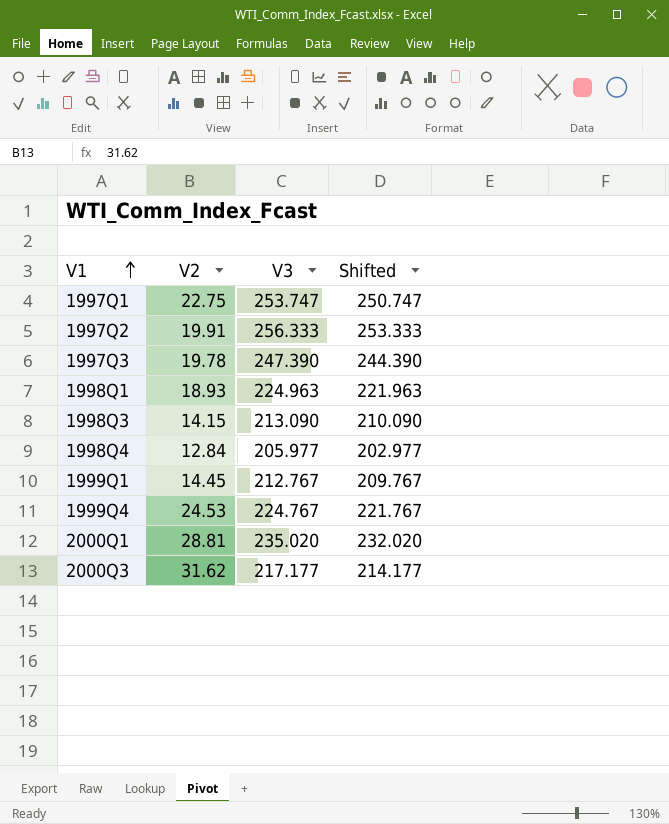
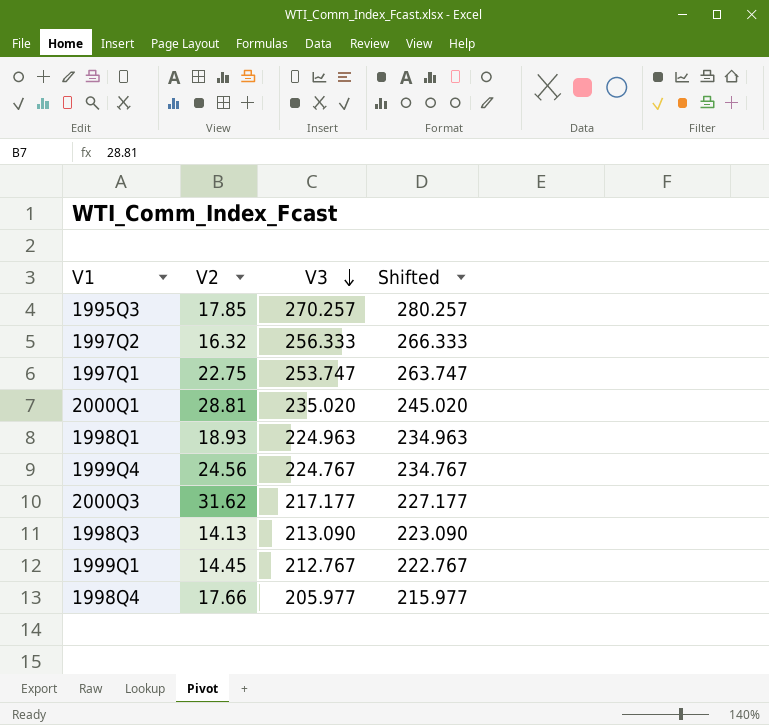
row order: V1 ascending -> V3 descending
column Shifted | formula: [V3] - 3 -> [V3] + 10
row 1997Q3: 19.78 | 247.390 | 244.390 -> none
row 1995Q3: none -> 17.85 | 270.257 | 280.257
1997Q2 | V2: 19.91 -> 16.32
1999Q4 | V2: 24.53 -> 24.56
1998Q3 | V2: 14.15 -> 14.13
1998Q4 | V2: 12.84 -> 17.66

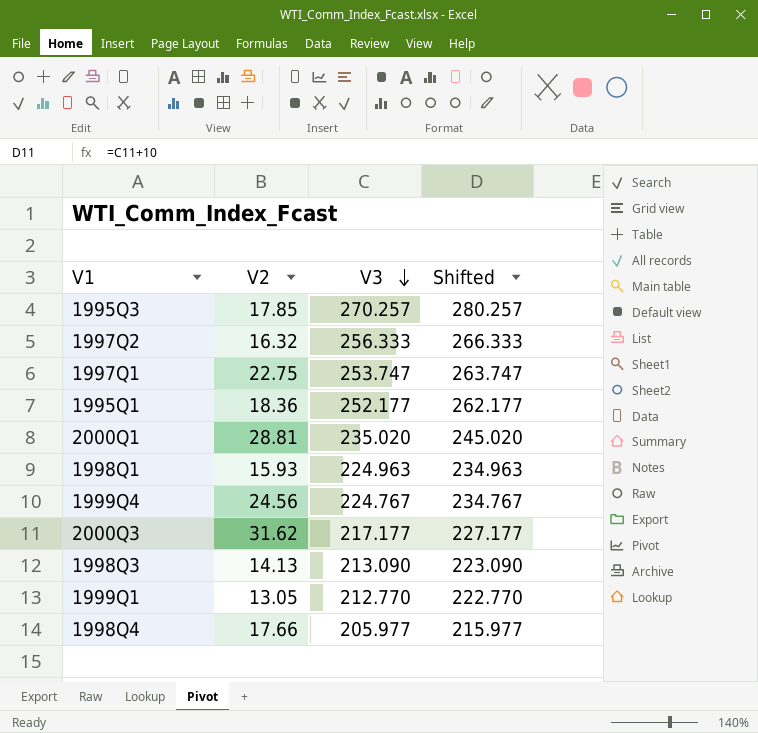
row 1995Q1: none -> 18.36 | 252.177 | 262.177
1998Q1 | V2: 18.93 -> 15.93
1999Q1 | V2: 14.45 -> 13.05
1999Q1 | V3: 212.767 -> 212.770
1999Q1 | Shifted: 222.767 -> 222.770

